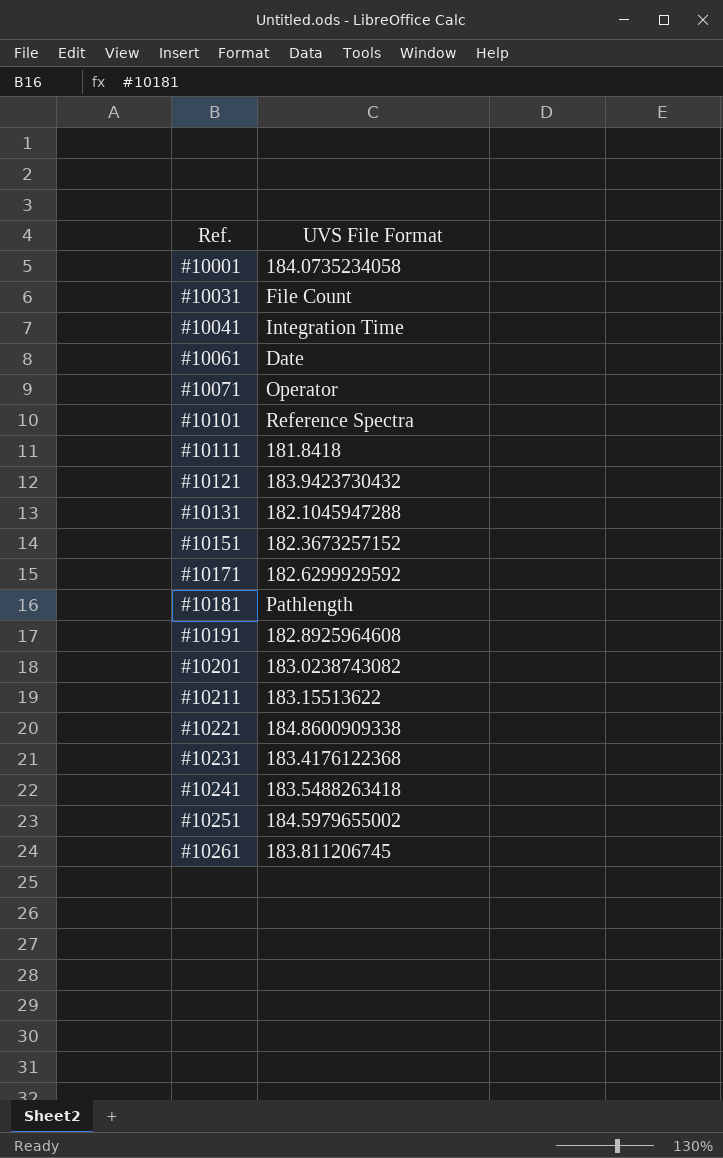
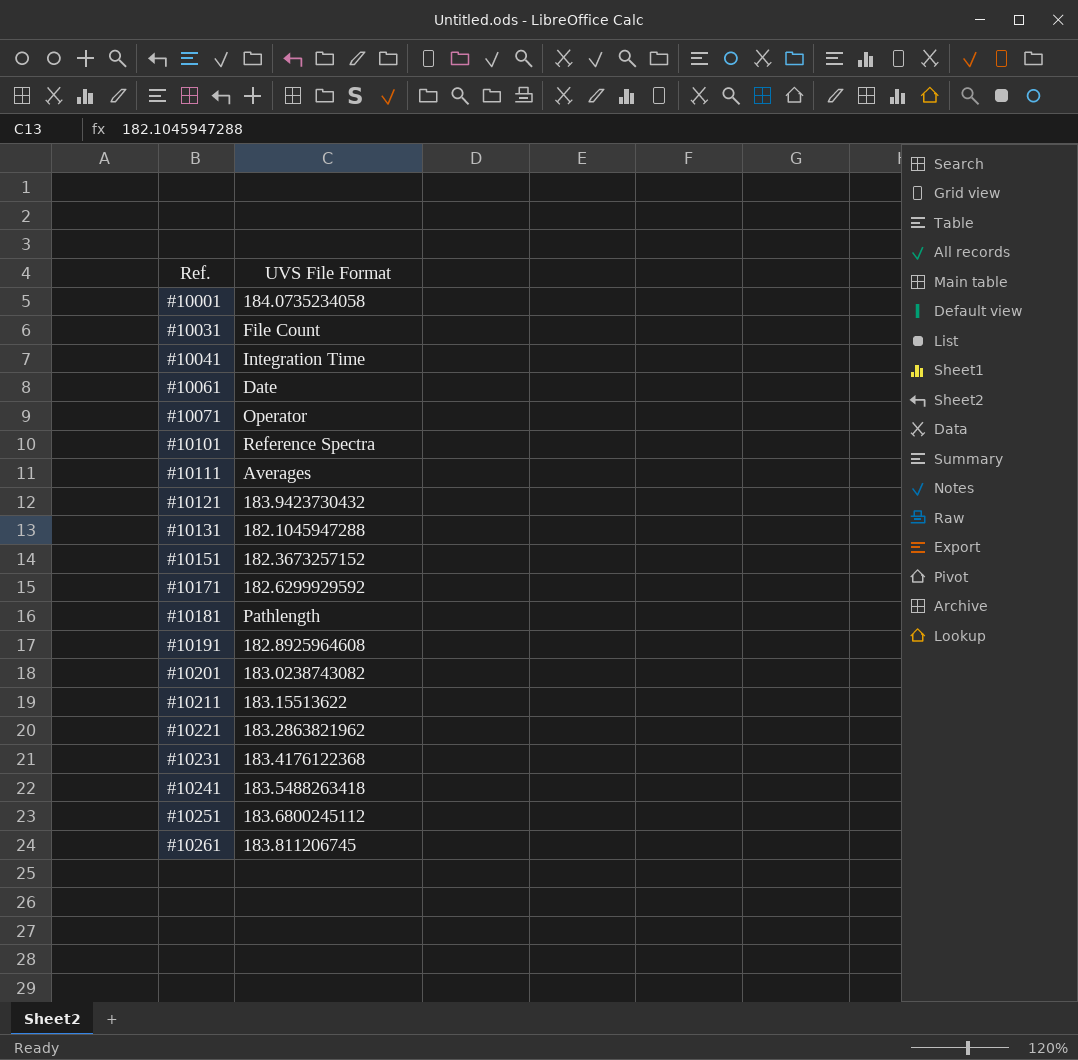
#10111 | UVS File Format: 181.8418 -> Averages
#10221 | UVS File Format: 184.8600909338 -> 183.2863821962
#10251 | UVS File Format: 184.5979655002 -> 183.6800245112

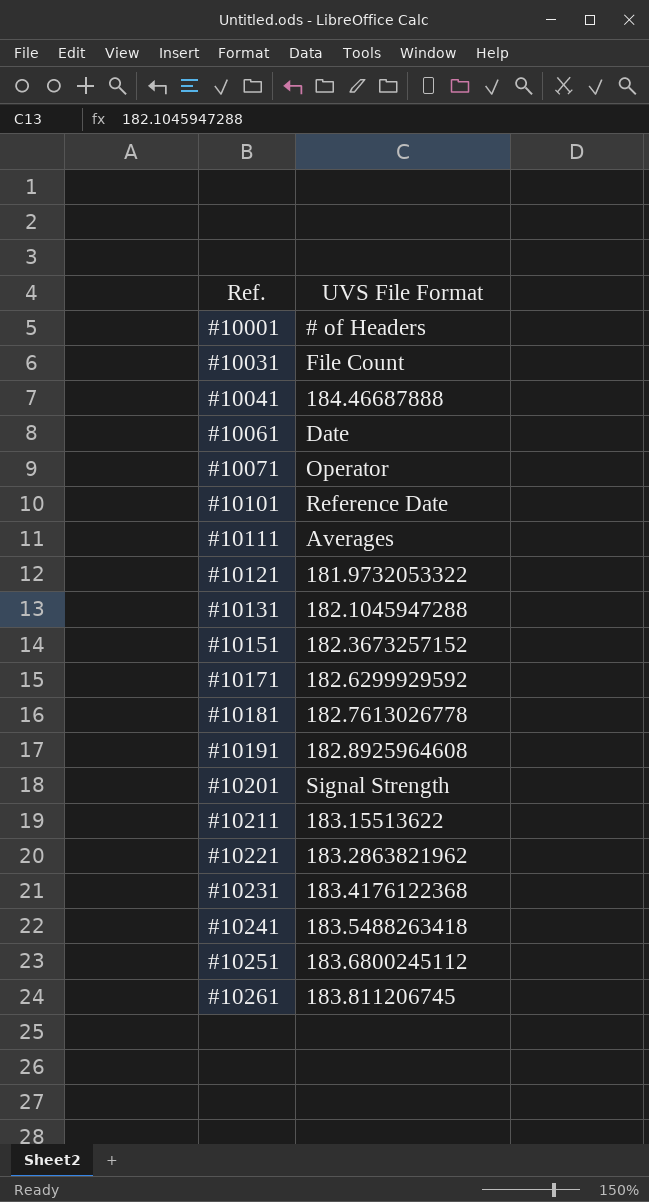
#10001 | UVS File Format: 184.0735234058 -> # of Headers
#10041 | UVS File Format: Integration Time -> 184.46687888
#10101 | UVS File Format: Reference Spectra -> Reference Date
#10121 | UVS File Format: 183.9423730432 -> 181.9732053322
#10181 | UVS File Format: Pathlength -> 182.7613026778
#10201 | UVS File Format: 183.0238743082 -> Signal Strength

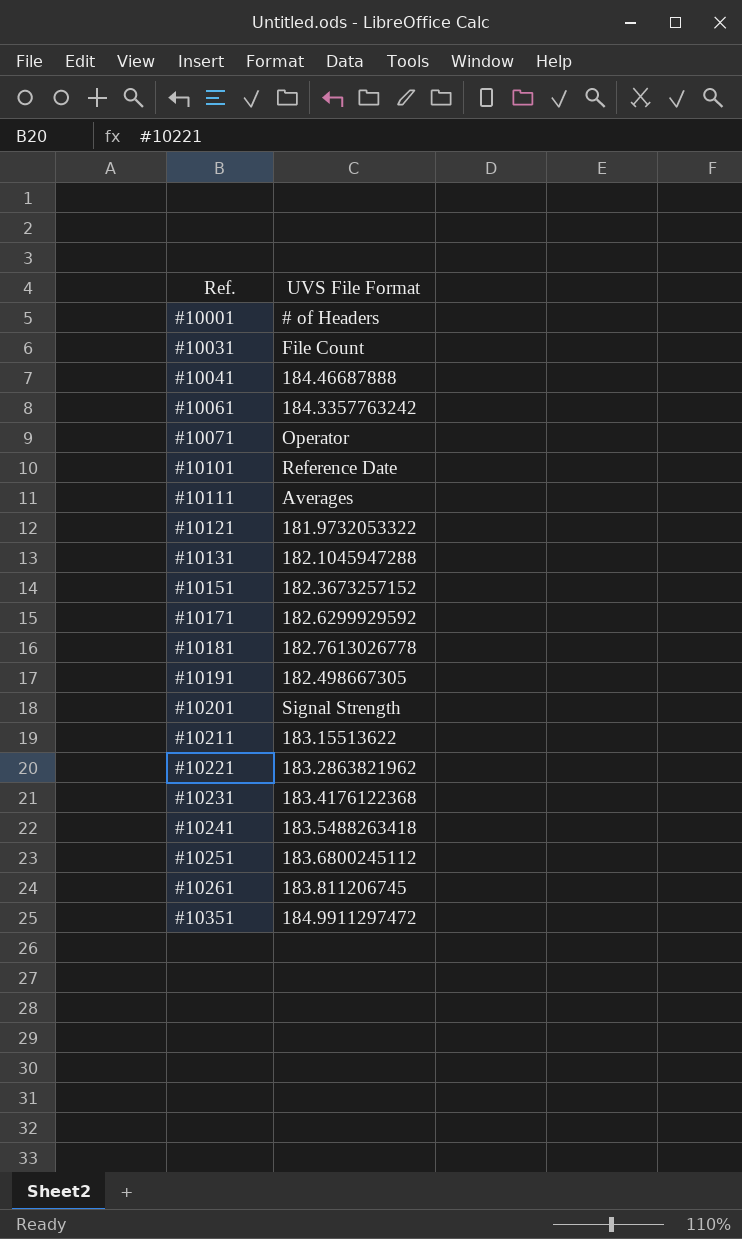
#10061 | UVS File Format: Date -> 184.3357763242
#10191 | UVS File Format: 182.8925964608 -> 182.498667305
row #10351: none -> 184.9911297472

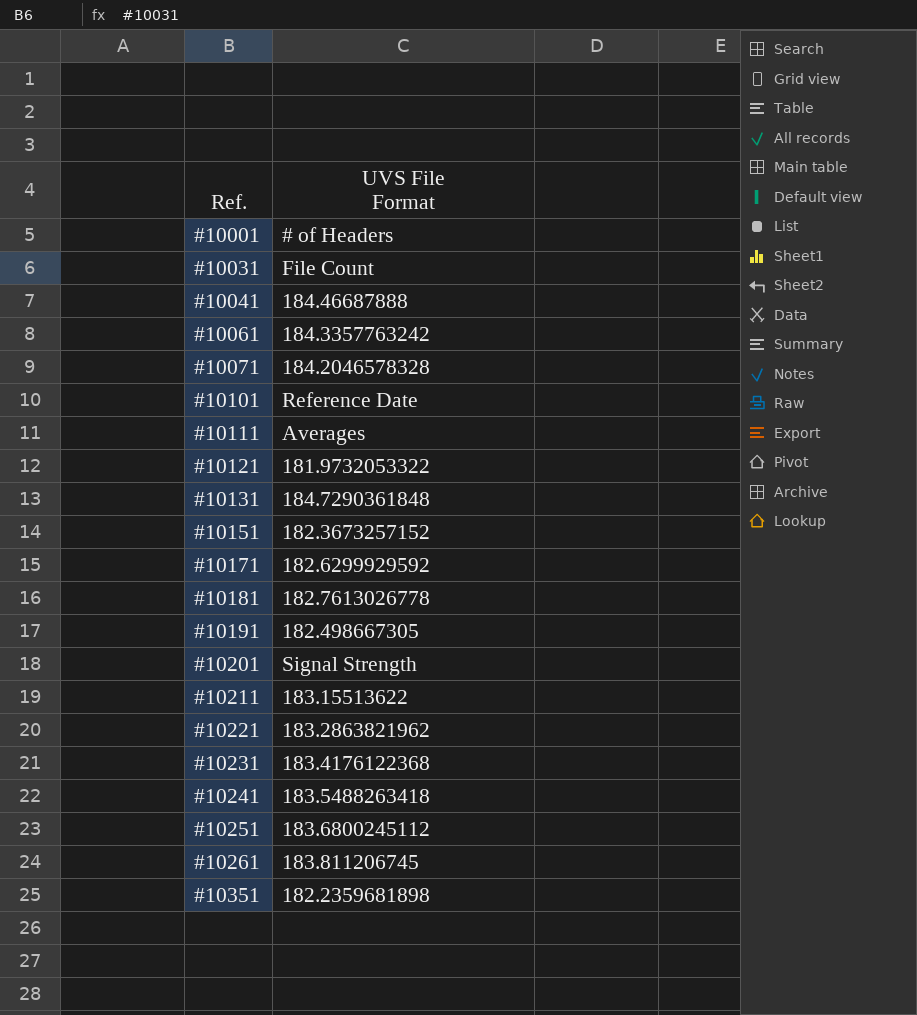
#10071 | UVS File Format: Operator -> 184.2046578328
#10131 | UVS File Format: 182.1045947288 -> 184.7290361848
#10351 | UVS File Format: 184.9911297472 -> 182.2359681898

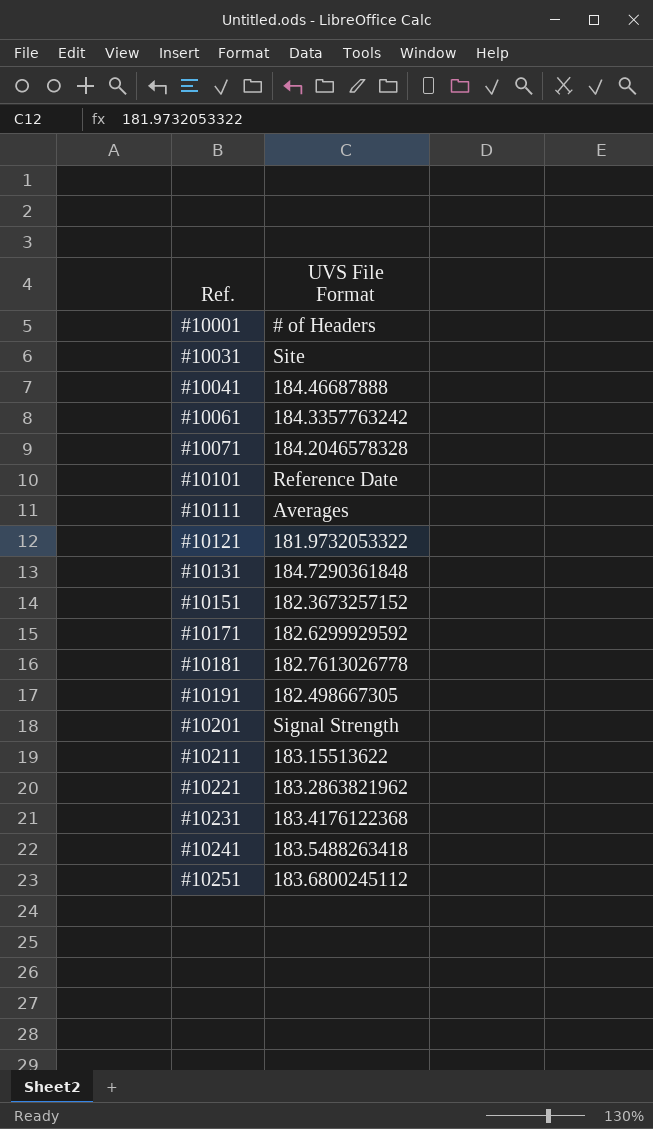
row #10261: 183.811206745 -> none
row #10351: 182.2359681898 -> none
#10031 | UVS File Format: File Count -> Site

